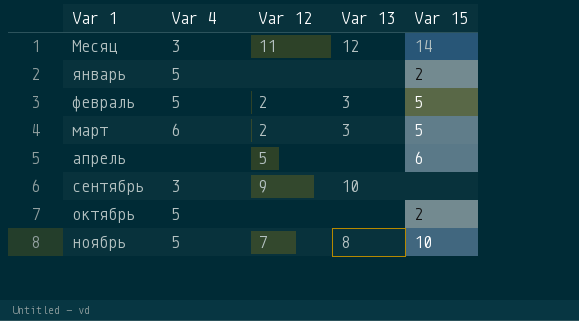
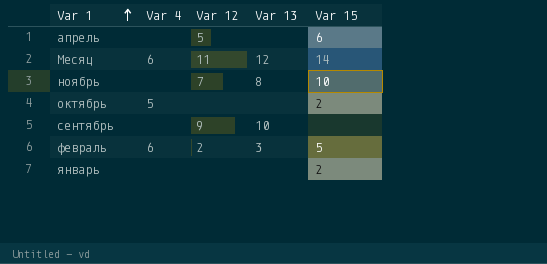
row order: none -> Var 1 ascending
row март: 6 | 2 | 3 | 5 -> none
Месяц | Var 4: 3 -> 6
ноябрь | Var 4: 5 -> none
сентябрь | Var 4: 3 -> none
февраль | Var 4: 5 -> 6
январь | Var 4: 5 -> none

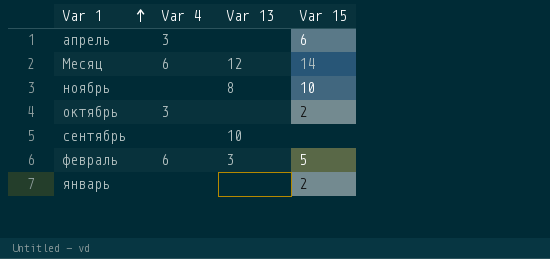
column Var 12 | position: 3 -> none
апрель | Var 4: none -> 3
октябрь | Var 4: 5 -> 3

